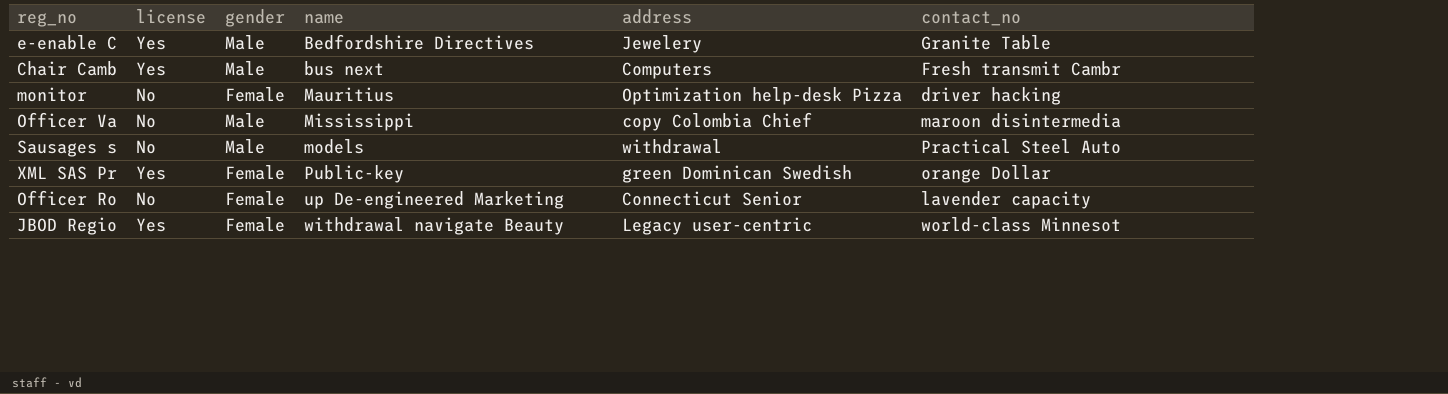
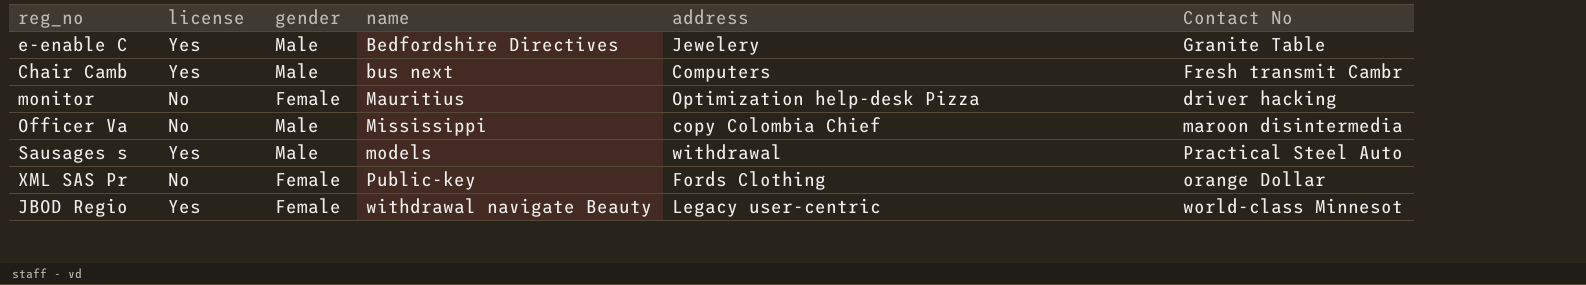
column name: contact_no -> Contact No
row Officer Ro: No | Female | up De-engineered Marketing | Connecticut Senior | lavender capacity -> none
Sausages s | license: No -> Yes
XML SAS Pr | license: Yes -> No
XML SAS Pr | address: green Dominican Swedish -> Fords Clothing

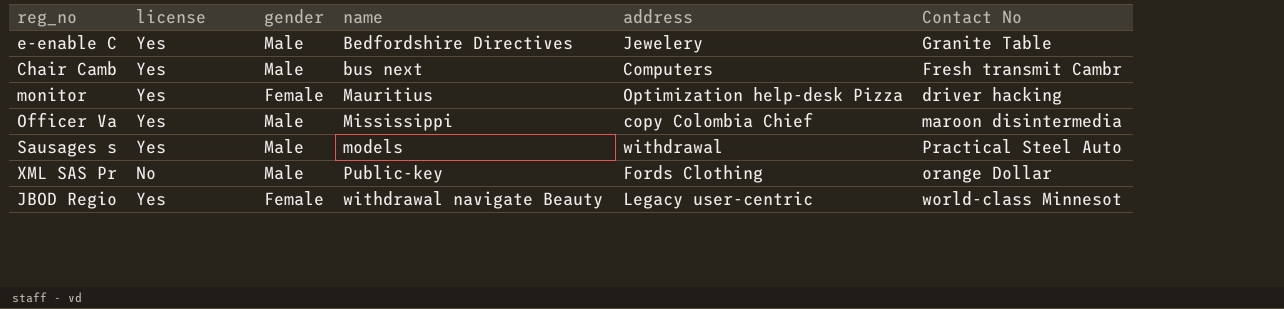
monitor | license: No -> Yes
Officer Va | license: No -> Yes
XML SAS Pr | gender: Female -> Male

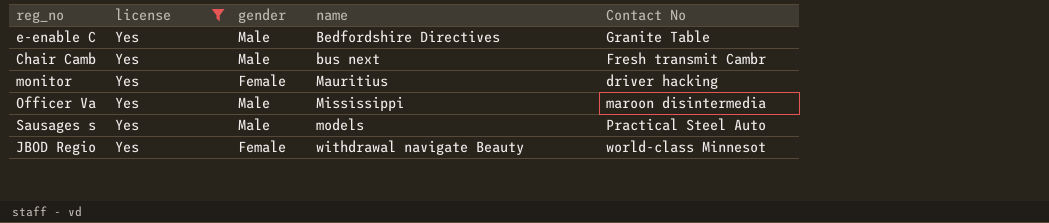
filter: none -> license = Yes
column address | position: 5 -> none

